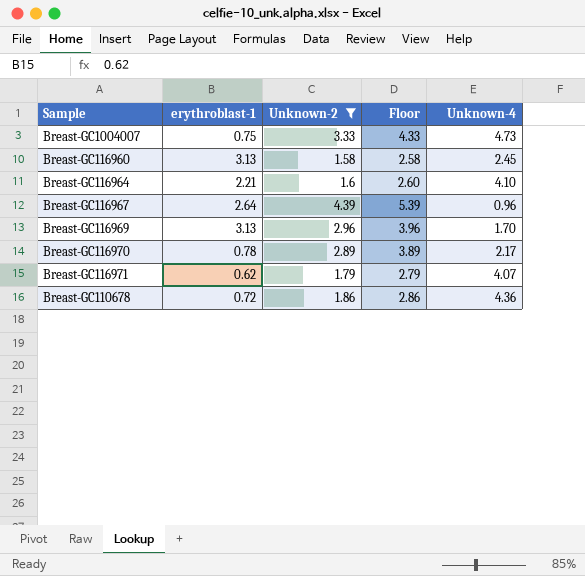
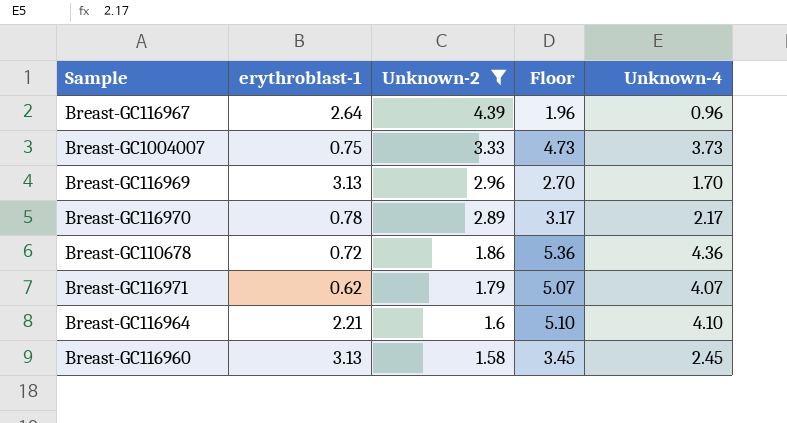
row order: none -> Unknown-2 descending
column Floor | formula: [Unknown-2] + 1 -> [Unknown-4] + 1
Breast-GC1004007 | Unknown-4: 4.73 -> 3.73

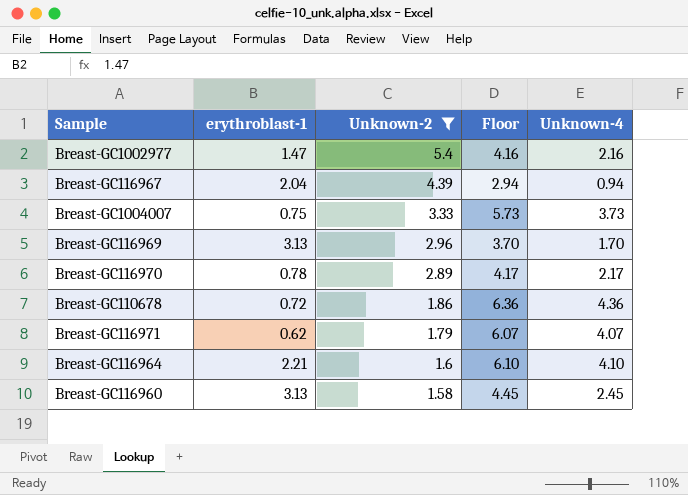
column Floor | formula: [Unknown-4] + 1 -> [Unknown-4] + 2
row Breast-GC1002977: none -> 1.47 | 5.4 | 4.16 | 2.16
Breast-GC116967 | erythroblast-1: 2.64 -> 2.04
Breast-GC116967 | Unknown-4: 0.96 -> 0.94

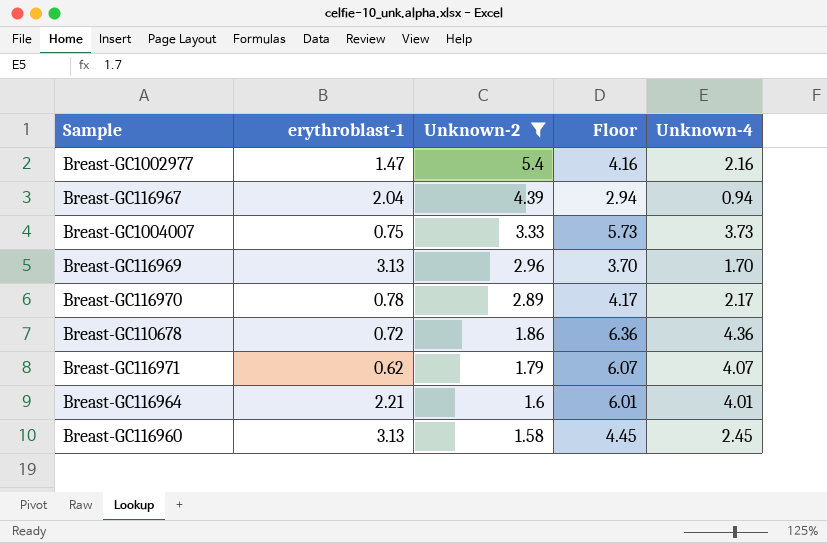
Breast-GC116964 | Floor: 6.10 -> 6.01
Breast-GC116964 | Unknown-4: 4.10 -> 4.01

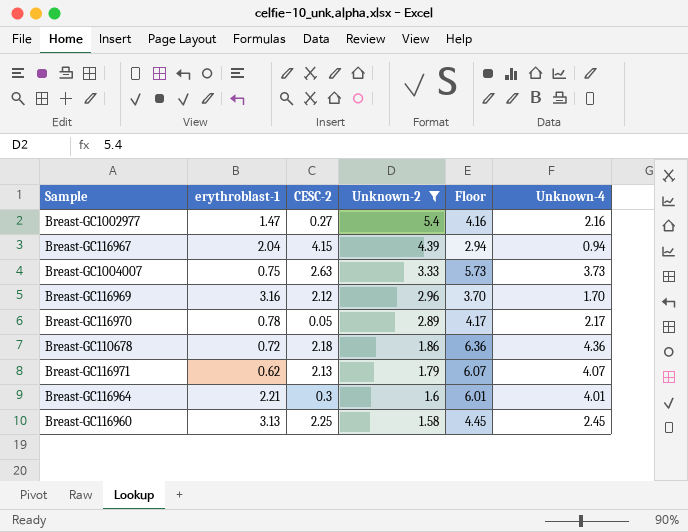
column CESC-2 | position: none -> 3
Breast-GC116969 | erythroblast-1: 3.13 -> 3.16

